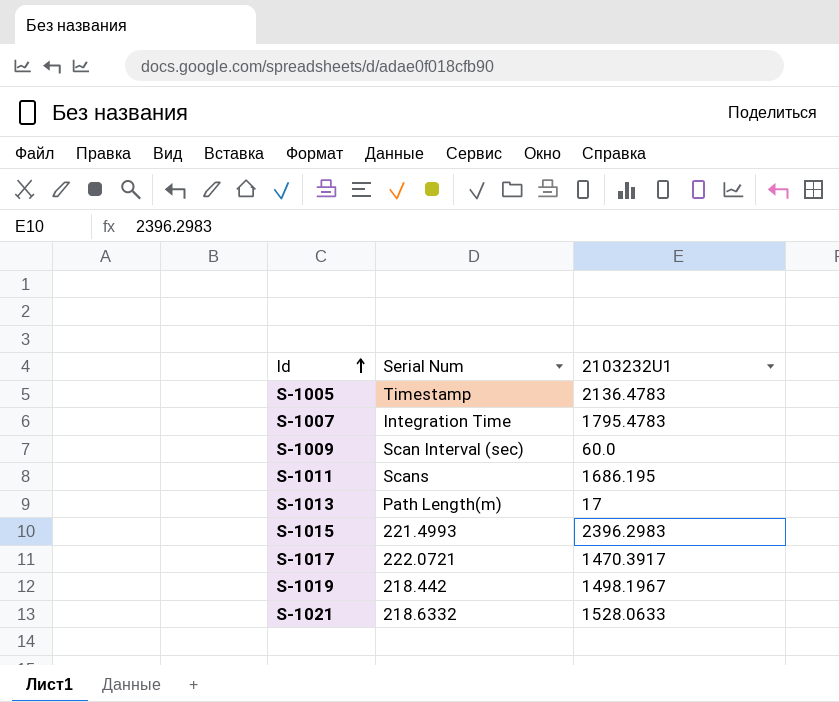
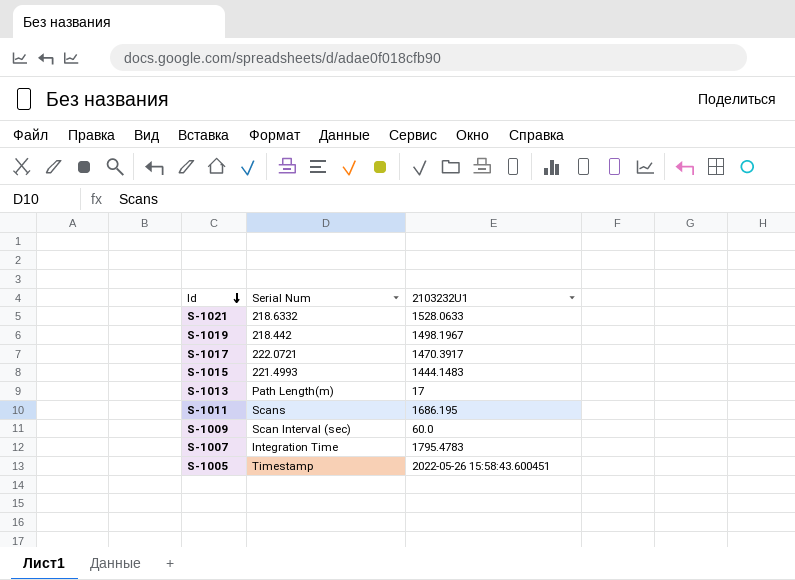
row order: Id ascending -> Id descending
S-1015 | 2103232U1: 2396.2983 -> 1444.1483
S-1005 | 2103232U1: 2136.4783 -> 2022-05-26 15:58:43.600451

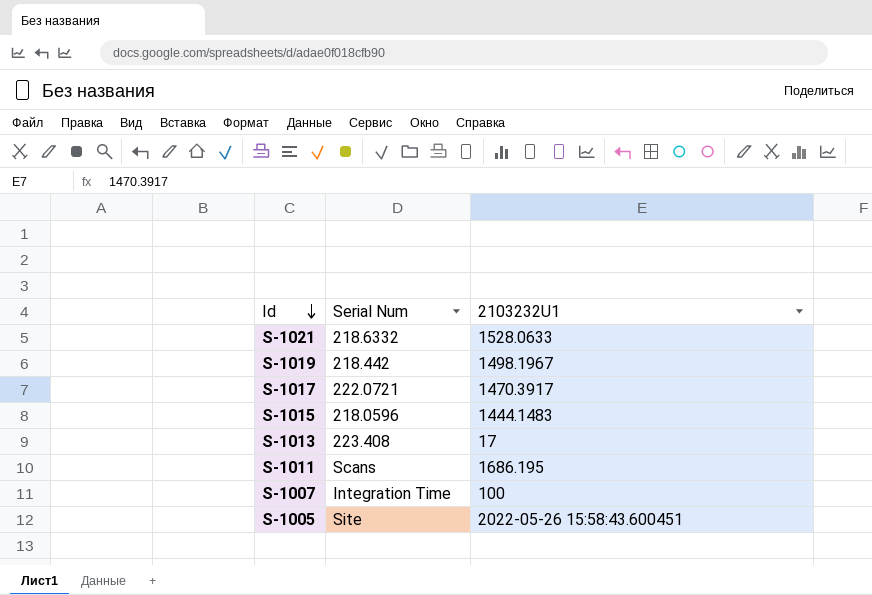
row S-1009: Scan Interval (sec) | 60.0 -> none
S-1015 | Serial Num: 221.4993 -> 218.0596
S-1013 | Serial Num: Path Length(m) -> 223.408
S-1007 | 2103232U1: 1795.4783 -> 100
S-1005 | Serial Num: Timestamp -> Site

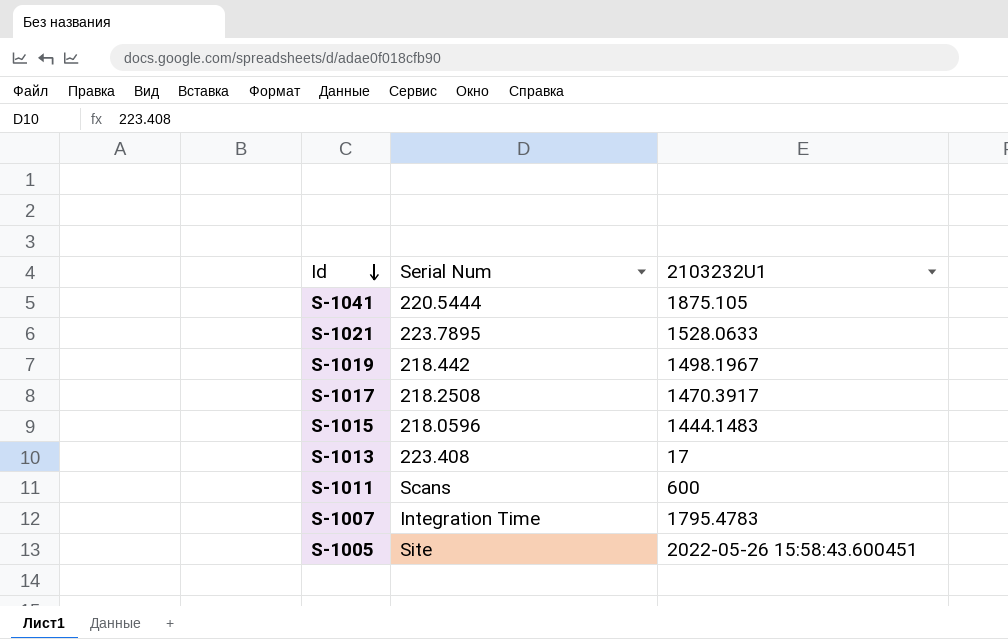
row S-1041: none -> 220.5444 | 1875.105
S-1021 | Serial Num: 218.6332 -> 223.7895
S-1017 | Serial Num: 222.0721 -> 218.2508
S-1011 | 2103232U1: 1686.195 -> 600
S-1007 | 2103232U1: 100 -> 1795.4783

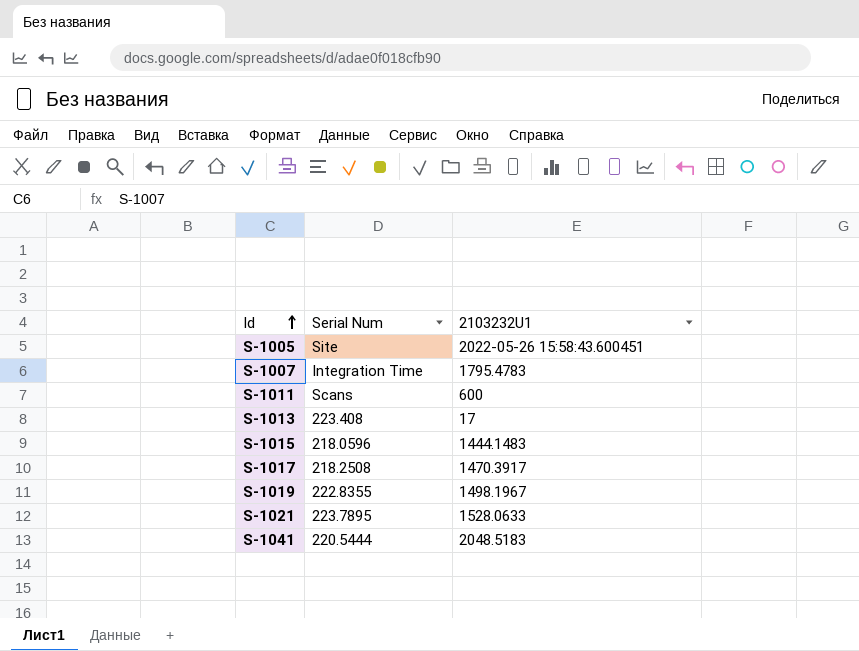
row order: Id descending -> Id ascending
S-1019 | Serial Num: 218.442 -> 222.8355
S-1041 | 2103232U1: 1875.105 -> 2048.5183

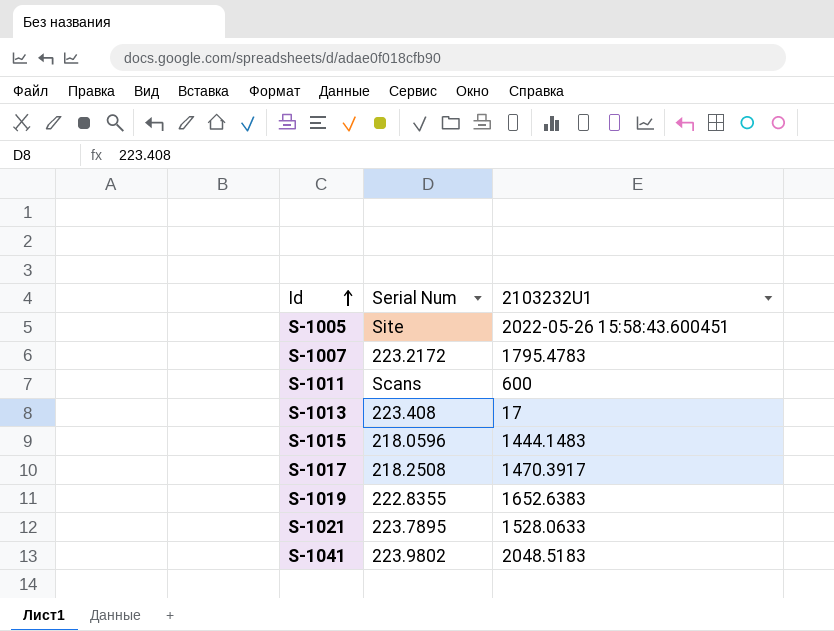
S-1007 | Serial Num: Integration Time -> 223.2172
S-1019 | 2103232U1: 1498.1967 -> 1652.6383
S-1041 | Serial Num: 220.5444 -> 223.9802

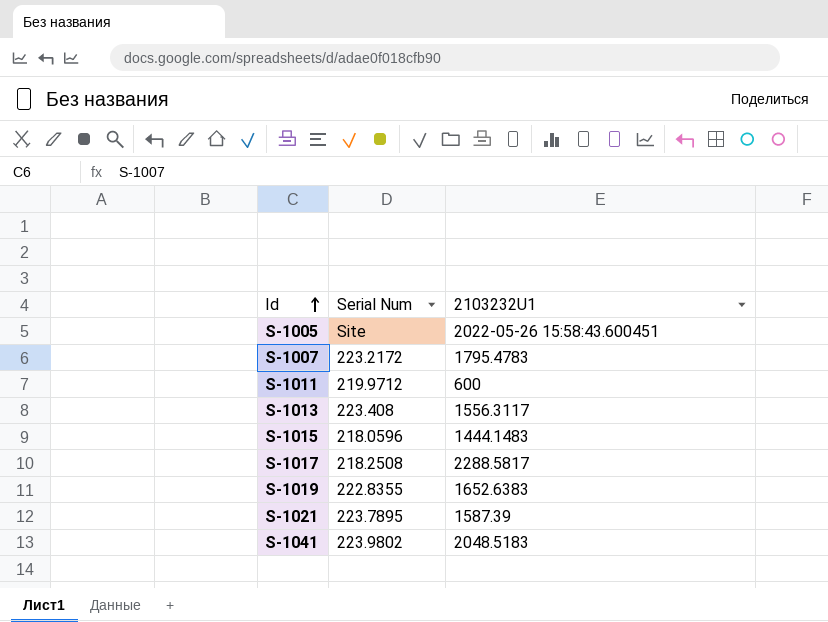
S-1011 | Serial Num: Scans -> 219.9712
S-1013 | 2103232U1: 17 -> 1556.3117
S-1017 | 2103232U1: 1470.3917 -> 2288.5817
S-1021 | 2103232U1: 1528.0633 -> 1587.39

